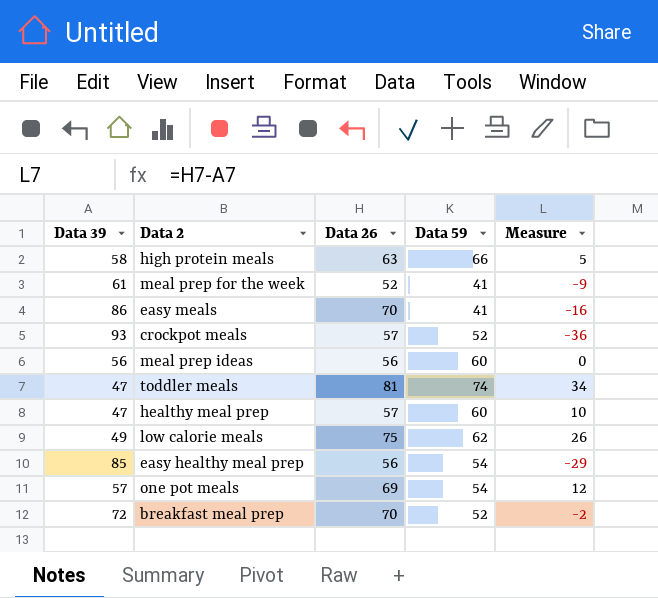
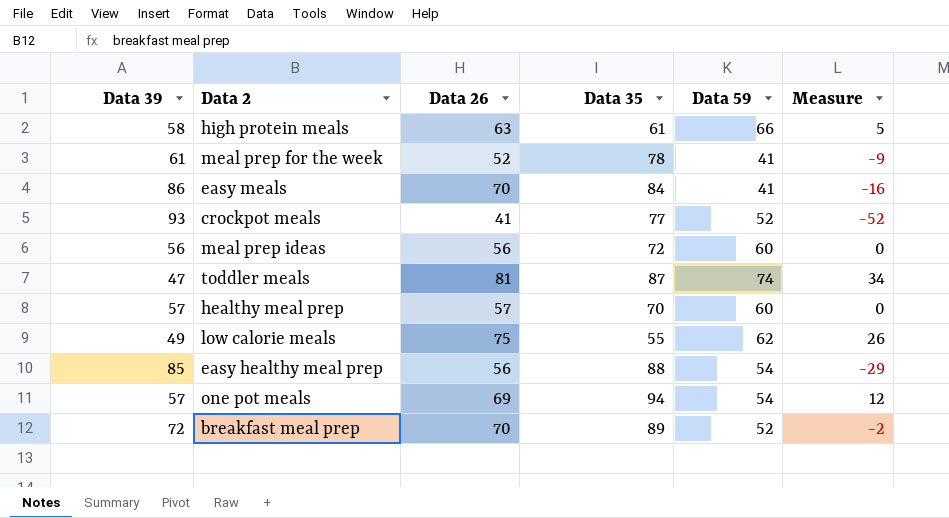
column Data 35 | position: none -> 4
crockpot meals | Data 26: 57 -> 41
crockpot meals | Measure: -36 -> -52
healthy meal prep | Data 39: 47 -> 57
healthy meal prep | Measure: 10 -> 0

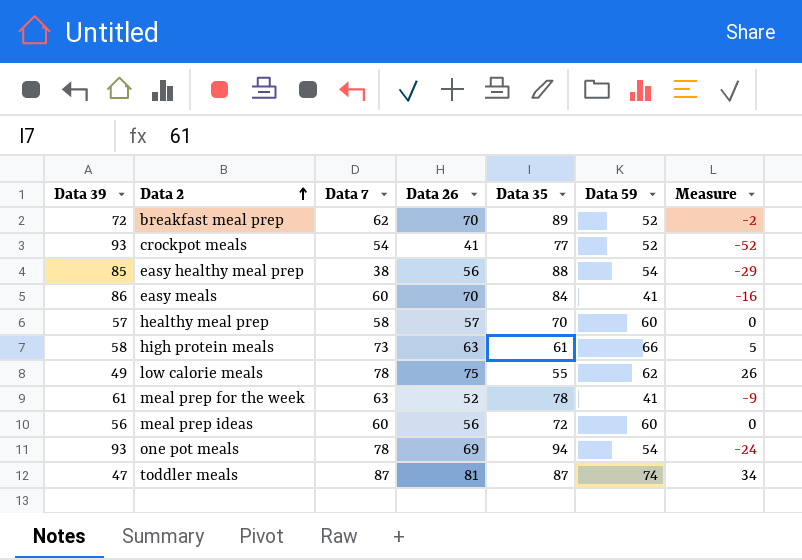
row order: none -> Data 2 ascending
column Data 7 | position: none -> 3
one pot meals | Data 39: 57 -> 93
one pot meals | Measure: 12 -> -24

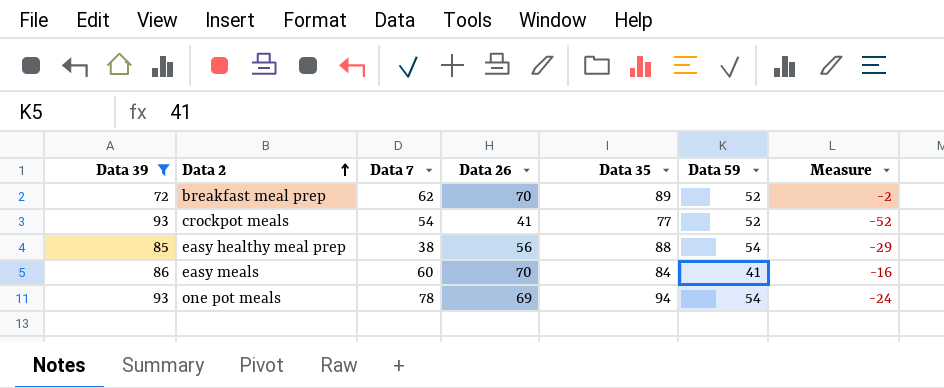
filter: none -> Data 39 >= 72

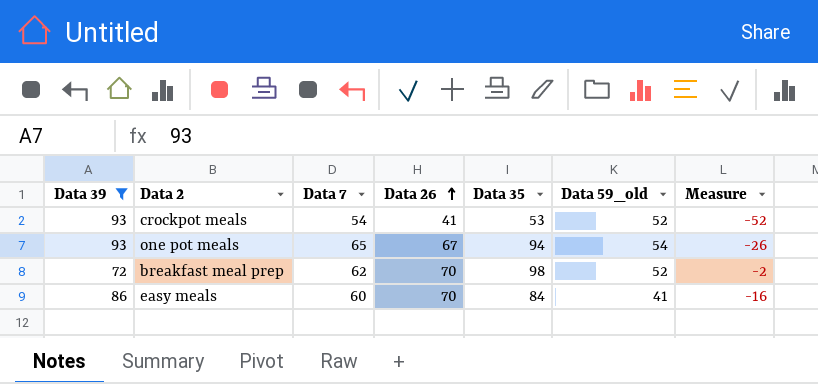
row order: Data 2 ascending -> Data 26 ascending
column name: Data 59 -> Data 59_old
row easy healthy meal prep: 85 | 38 | 56 | 88 | 54 | -29 -> none
crockpot meals | Data 35: 77 -> 53
one pot meals | Data 7: 78 -> 65
one pot meals | Data 26: 69 -> 67
one pot meals | Measure: -24 -> -26
breakfast meal prep | Data 35: 89 -> 98

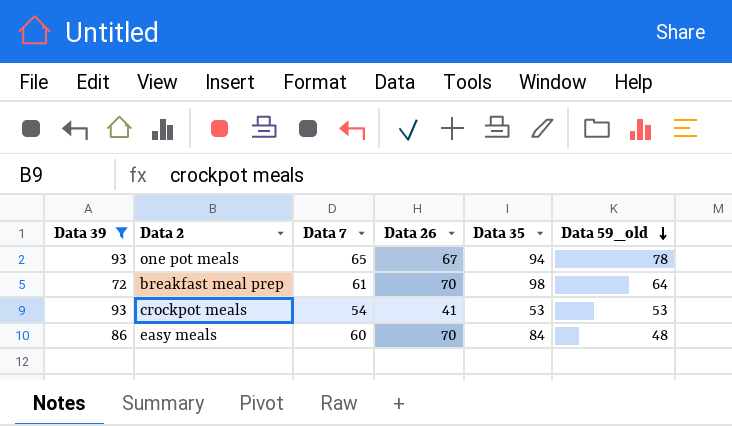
row order: Data 26 ascending -> Data 59_old descending
column Measure | formula: [Data 26] - [Data 39] -> none
one pot meals | Data 59_old: 54 -> 78
breakfast meal prep | Data 7: 62 -> 61
breakfast meal prep | Data 59_old: 52 -> 64
crockpot meals | Data 59_old: 52 -> 53
easy meals | Data 59_old: 41 -> 48

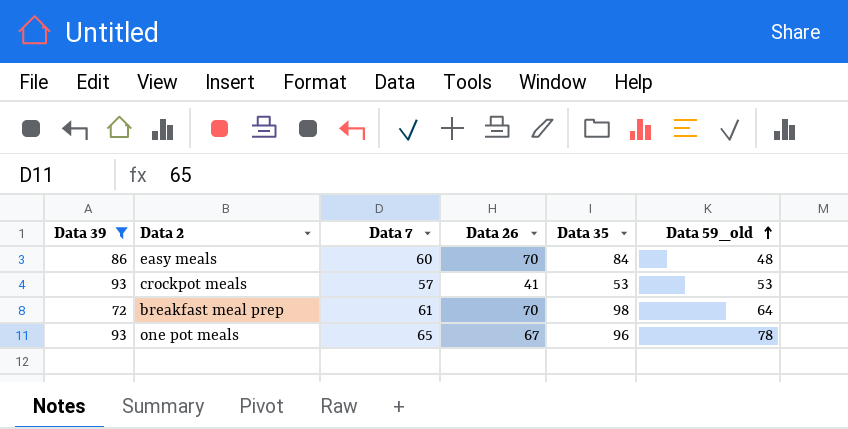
row order: Data 59_old descending -> Data 59_old ascending
crockpot meals | Data 7: 54 -> 57
one pot meals | Data 35: 94 -> 96

